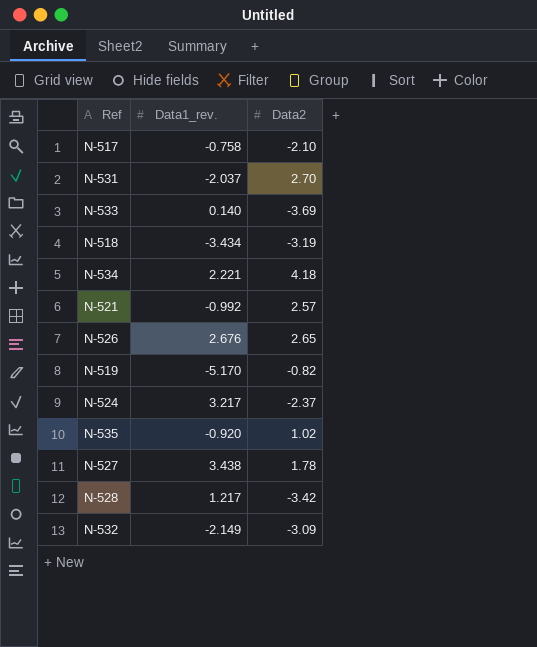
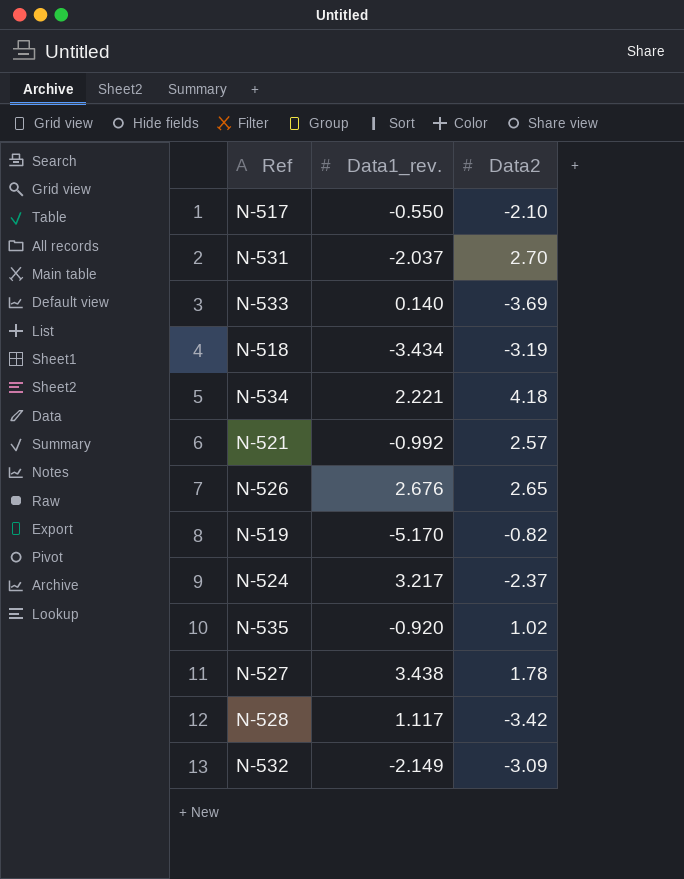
N-517 | Data1_rev.: -0.758 -> -0.550
N-528 | Data1_rev.: 1.217 -> 1.117

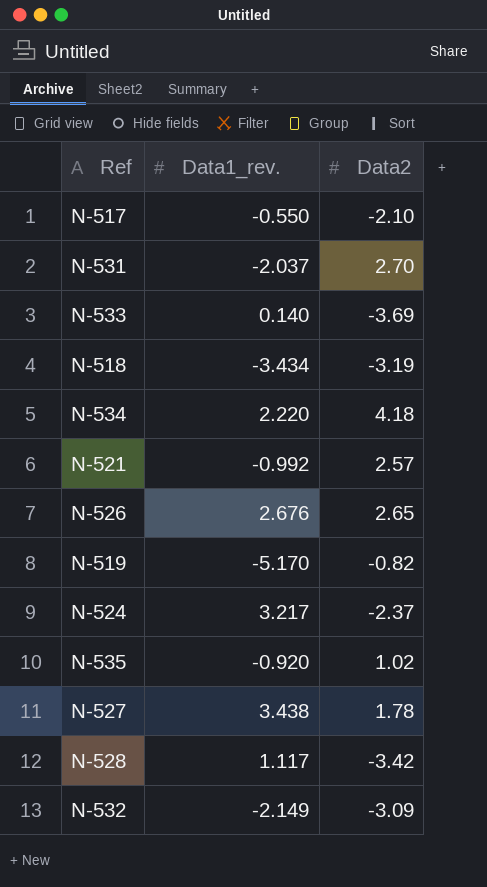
N-534 | Data1_rev.: 2.221 -> 2.220

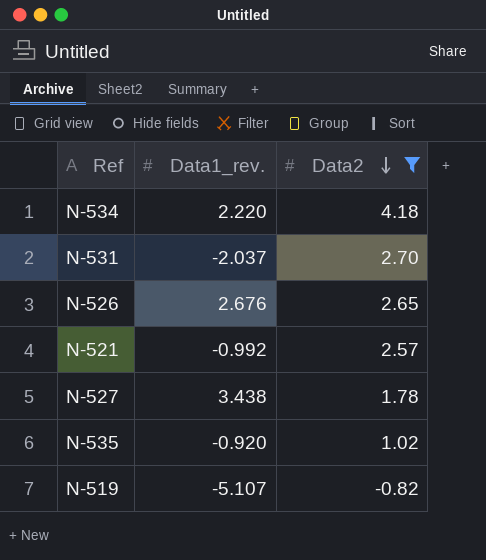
filter: none -> Data2 >= -0.82
row order: none -> Data2 descending
N-519 | Data1_rev.: -5.170 -> -5.107

